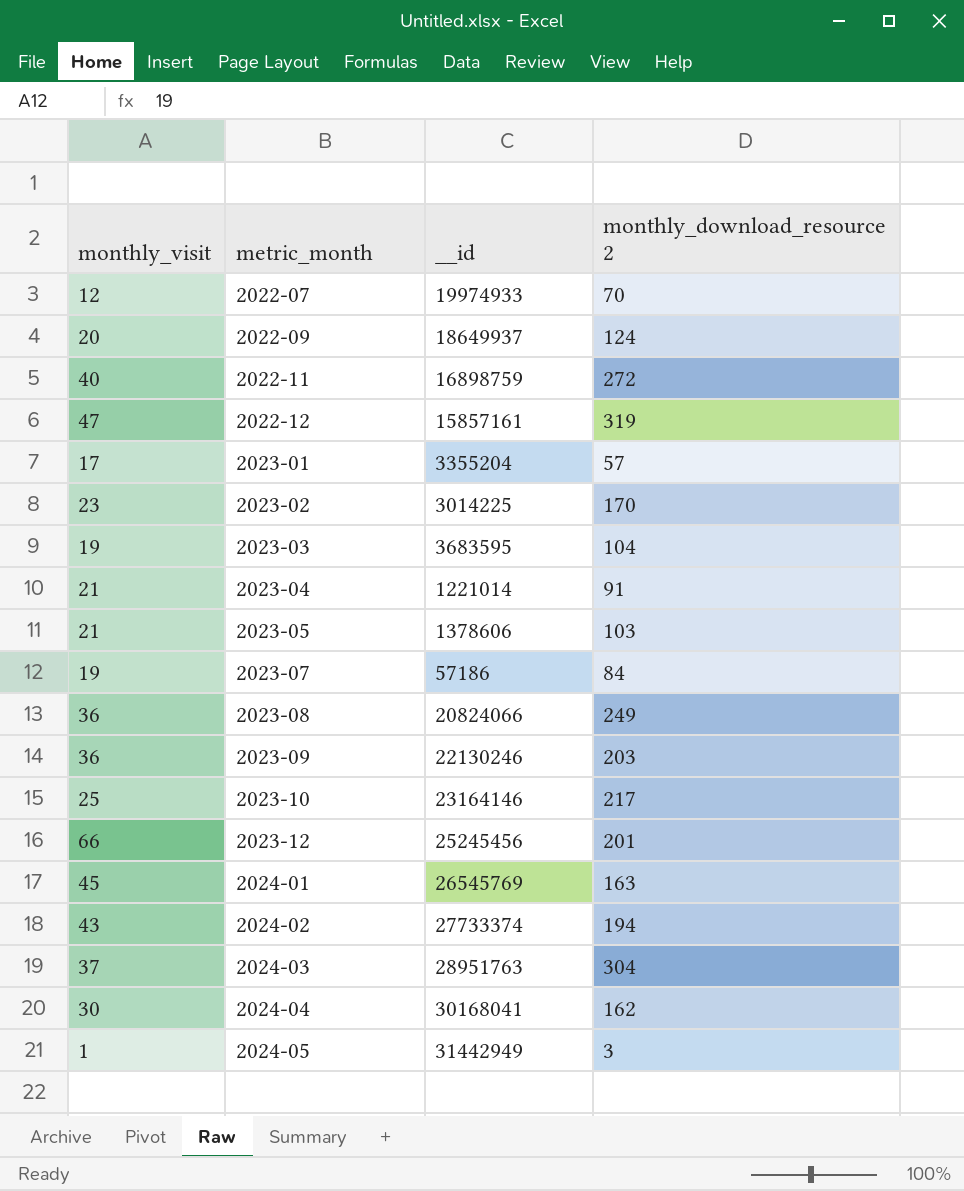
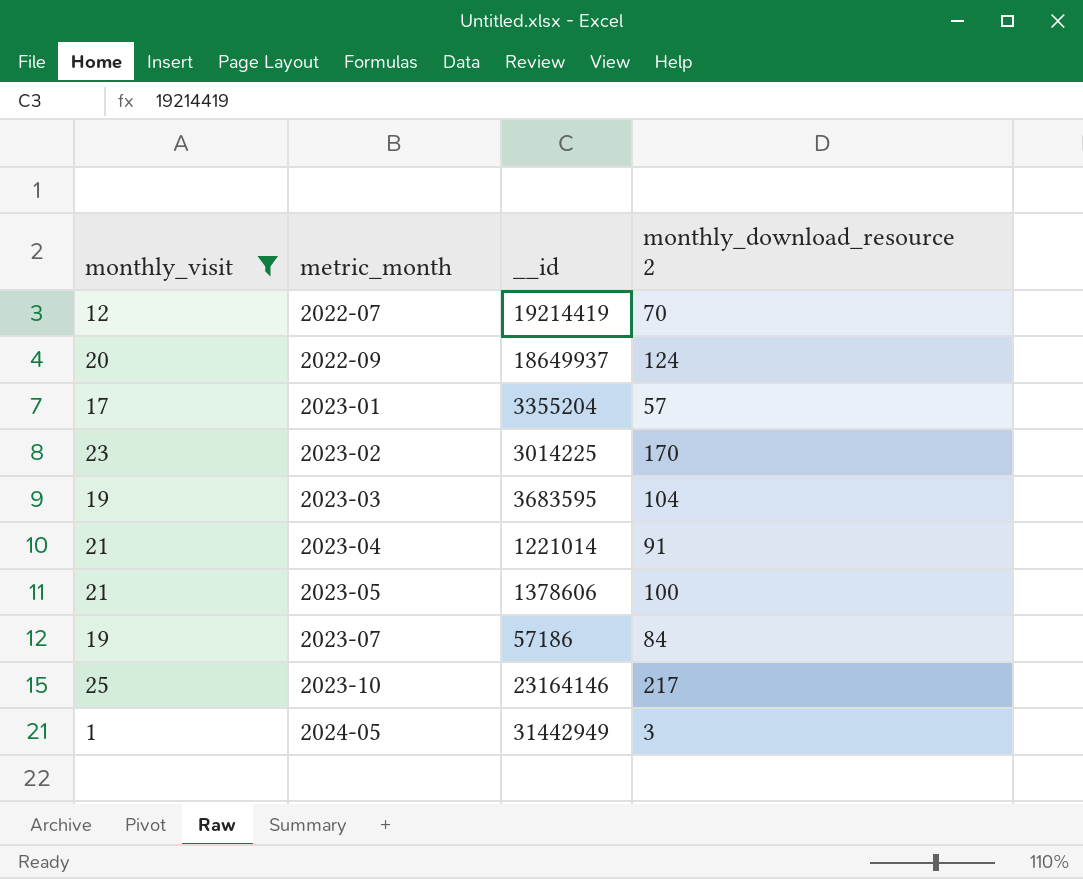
filter: none -> monthly_visit <= 25
2022-07 | __id: 19974933 -> 19214419
2023-05 | monthly_download_resource 2: 103 -> 100

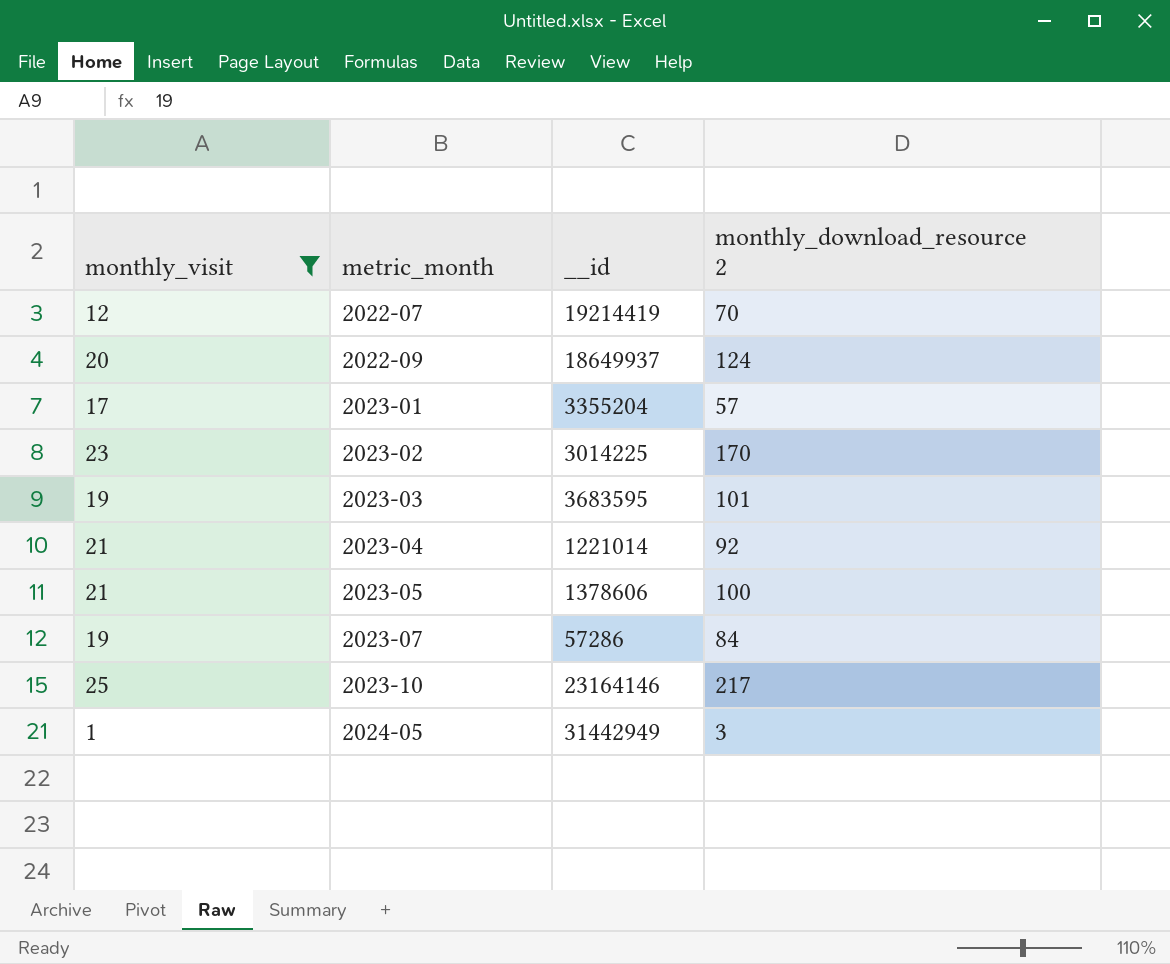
2023-03 | monthly_download_resource 2: 104 -> 101
2023-04 | monthly_download_resource 2: 91 -> 92
2023-07 | __id: 57186 -> 57286

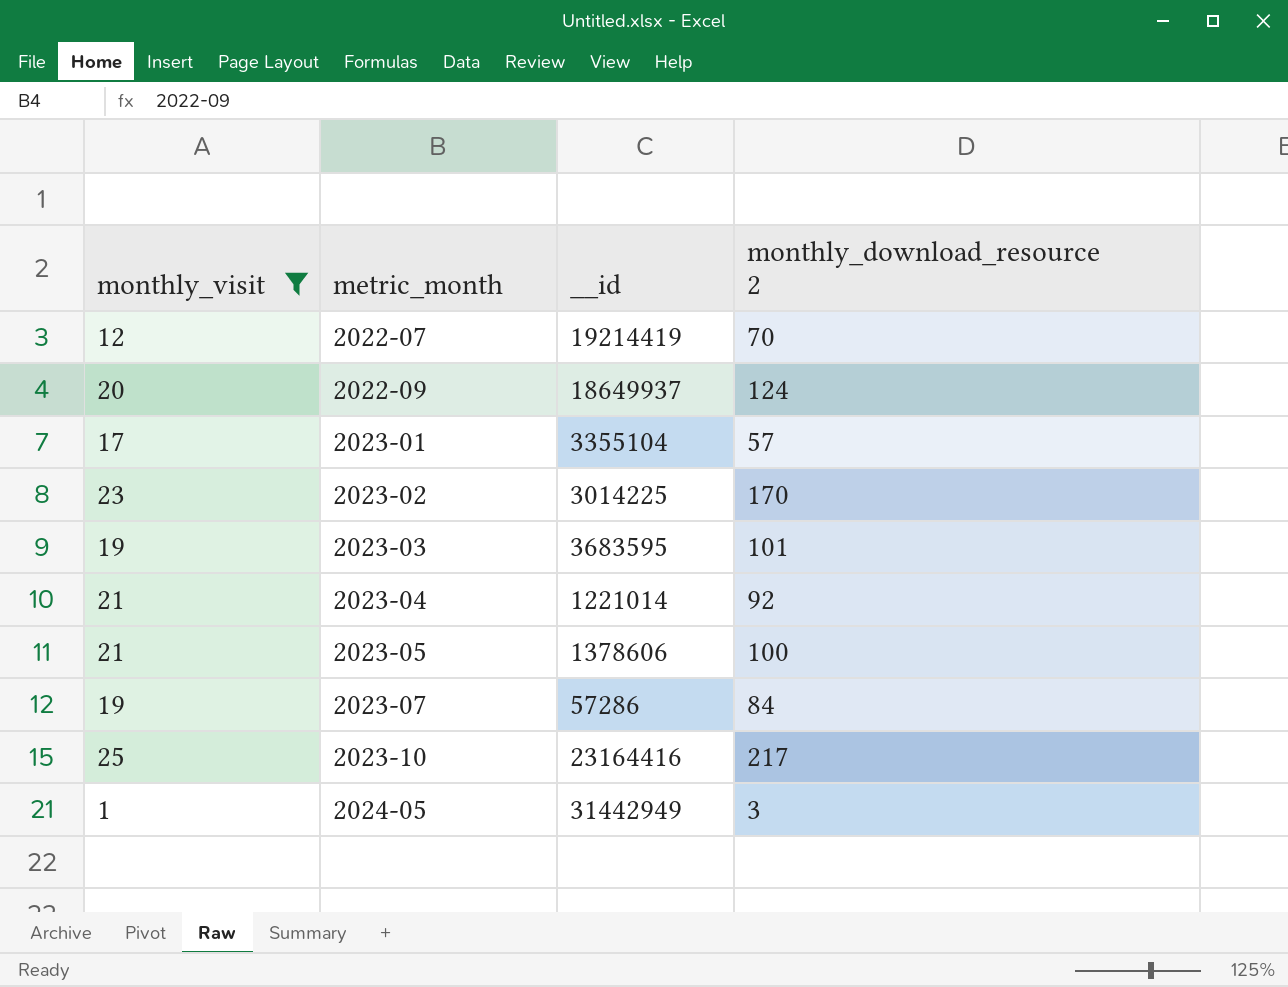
2023-01 | __id: 3355204 -> 3355104
2023-10 | __id: 23164146 -> 23164416

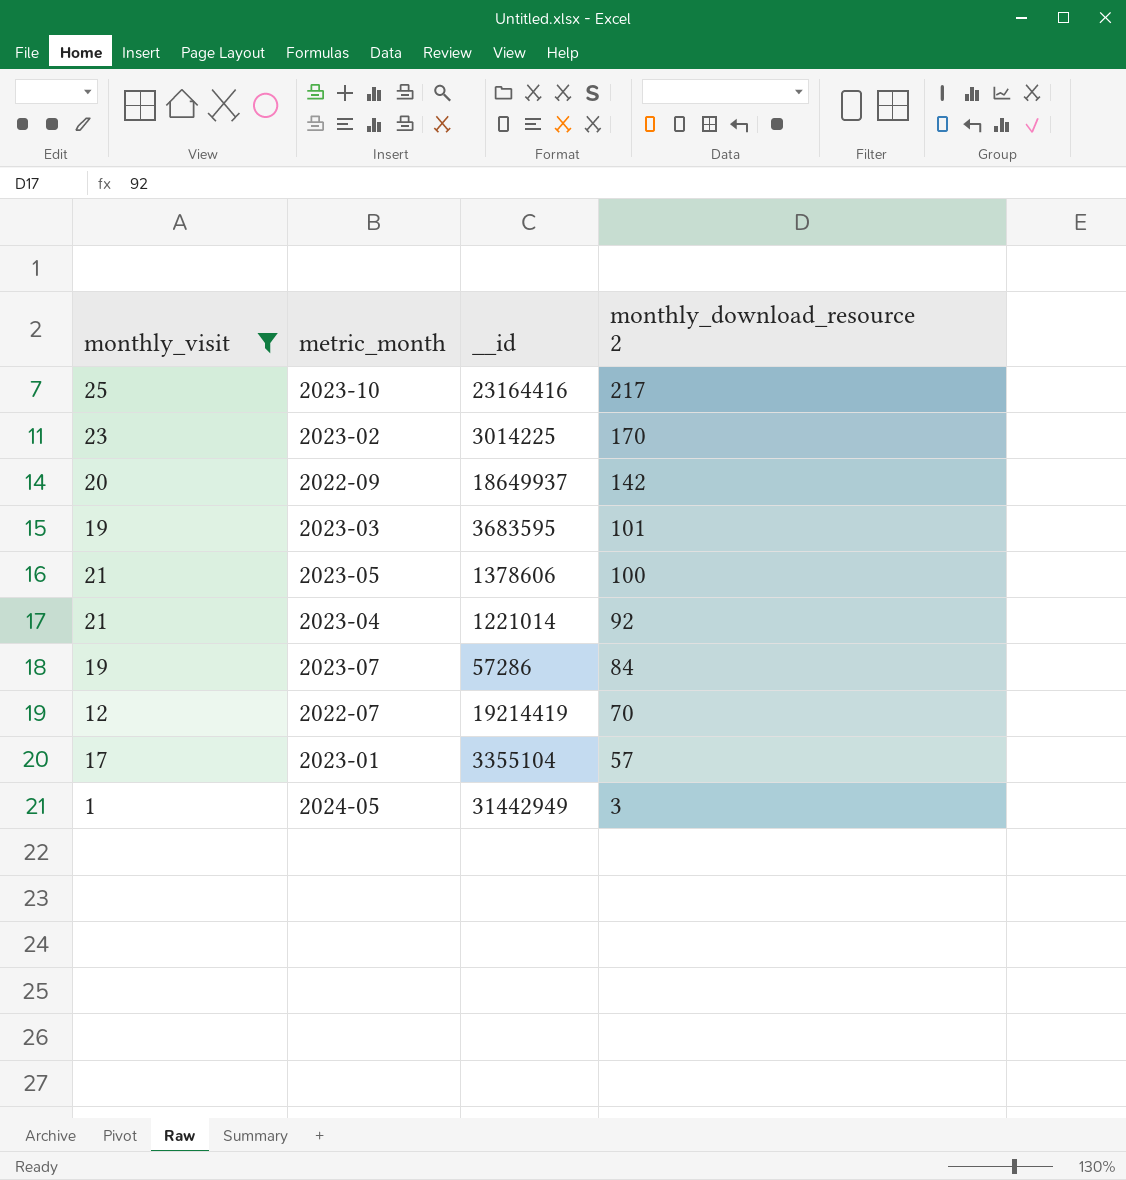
row order: metric_month ascending -> monthly_download_resource 2 descending
2022-09 | monthly_download_resource 2: 124 -> 142

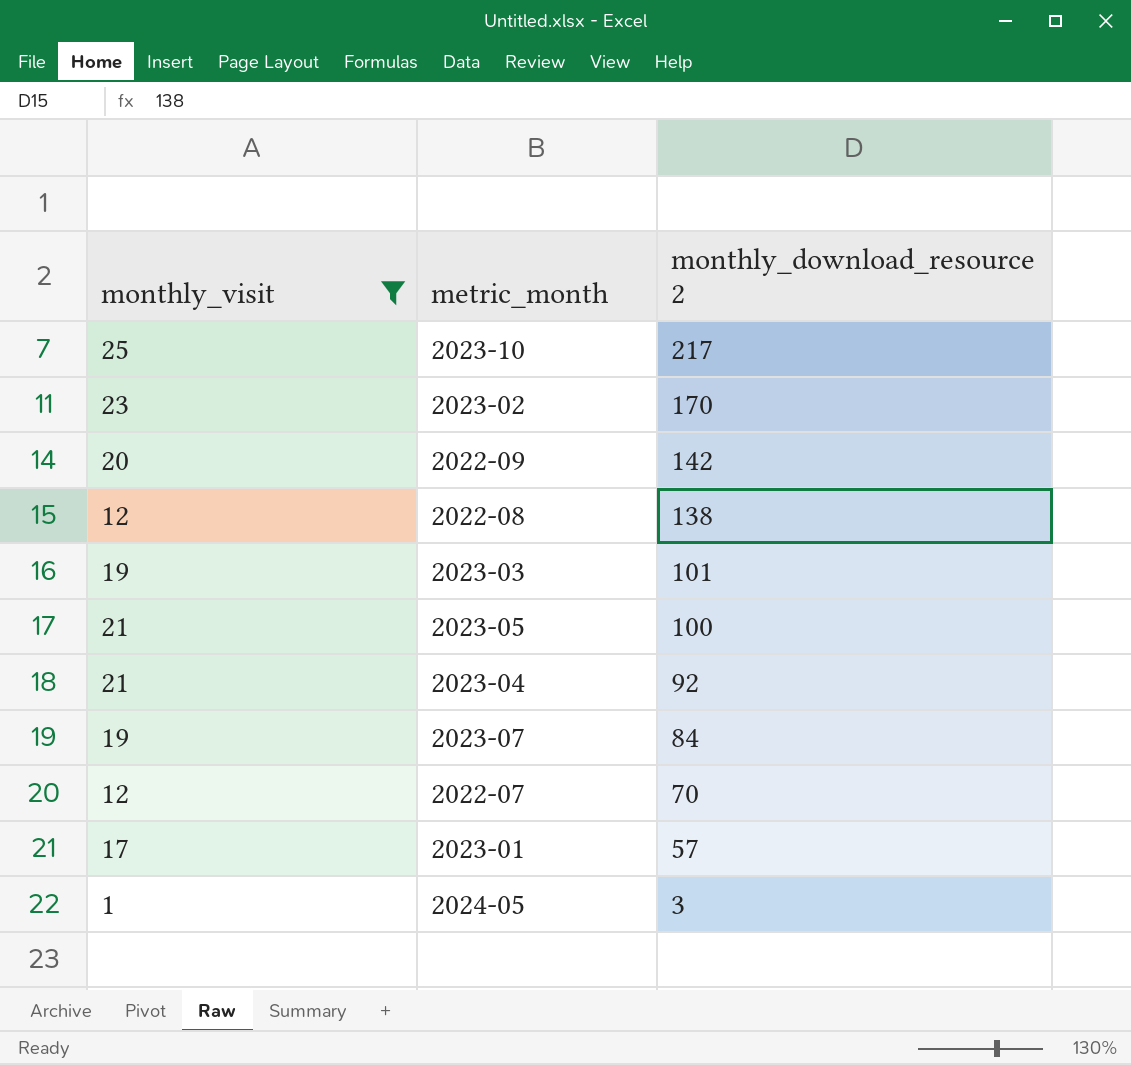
column __id | position: 3 -> none
row 2022-08: none -> 12 | 138

